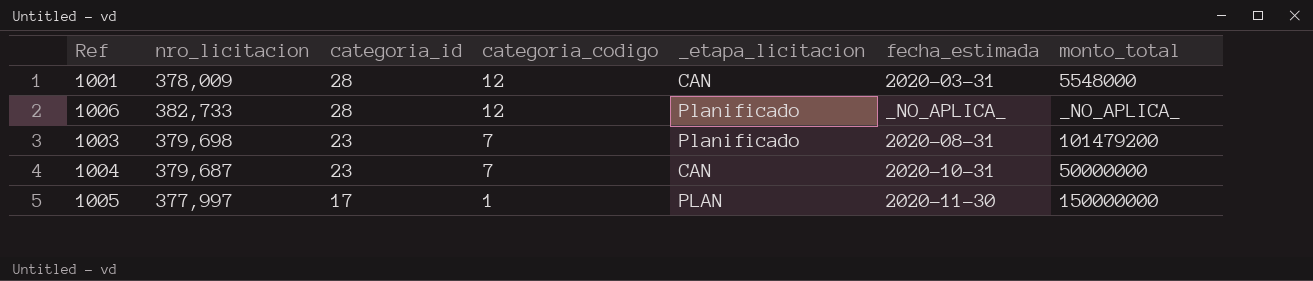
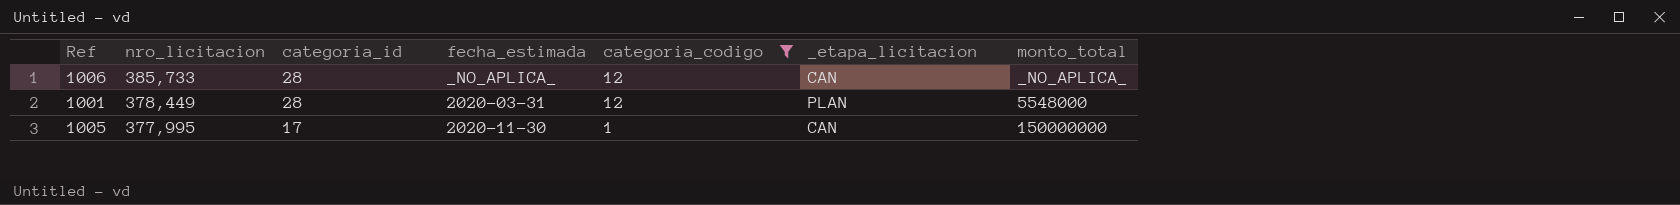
filter: none -> categoria_codigo != 7
row order: categoria_id descending -> nro_licitacion descending
column fecha_estimada | position: 6 -> 4
1006 | nro_licitacion: 382,733 -> 385,733
1006 | _etapa_licitacion: Planificado -> CAN
1001 | nro_licitacion: 378,009 -> 378,449
1001 | _etapa_licitacion: CAN -> PLAN
1005 | nro_licitacion: 377,997 -> 377,995
1005 | _etapa_licitacion: PLAN -> CAN

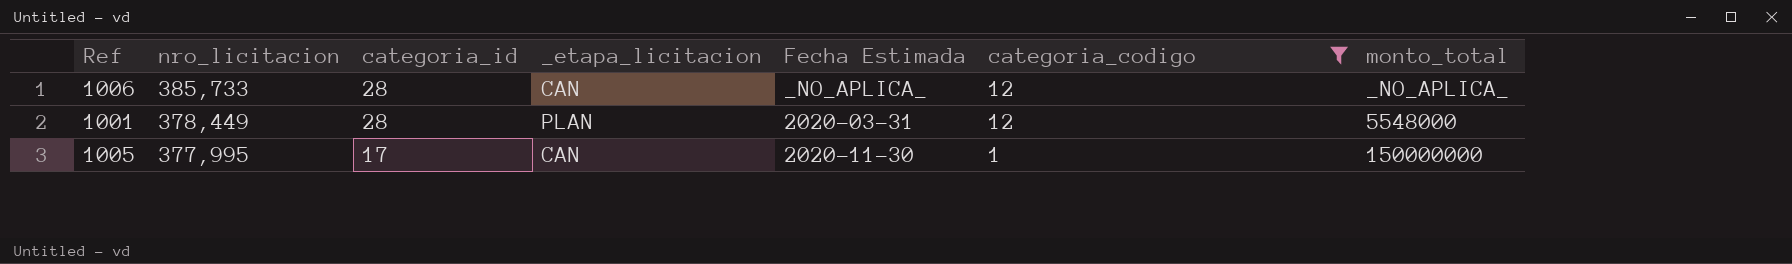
column _etapa_licitacion | position: 6 -> 4
column name: fecha_estimada -> Fecha Estimada

